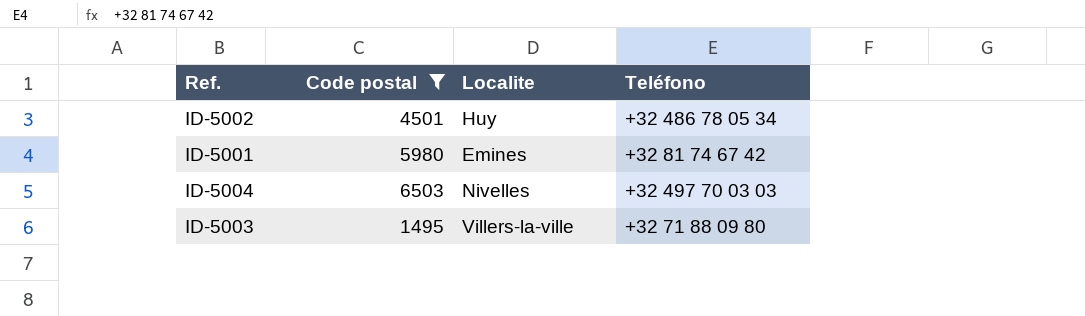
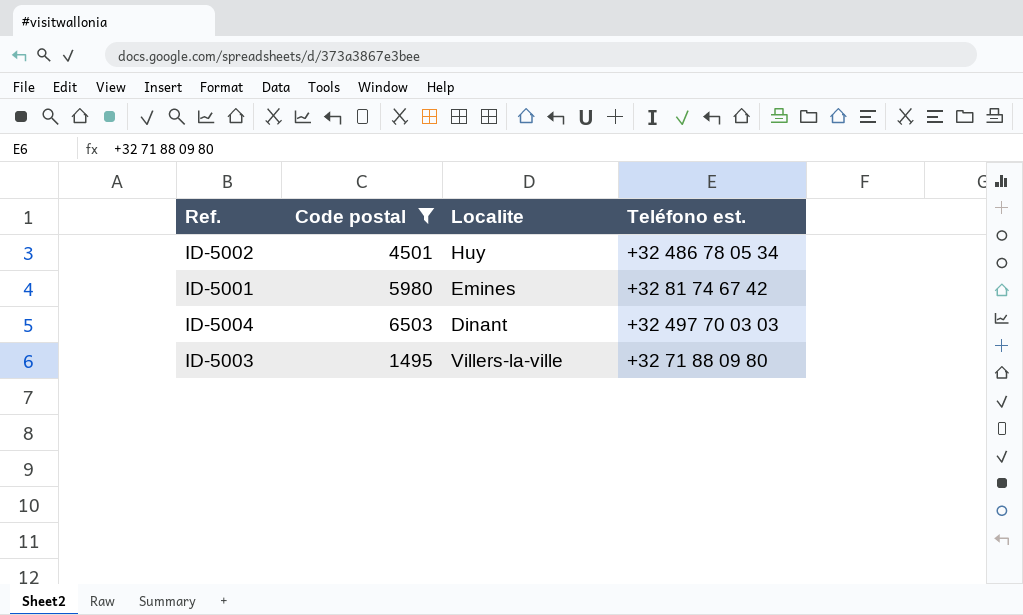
column name: Teléfono -> Teléfono est.
ID-5004 | Localite: Nivelles -> Dinant

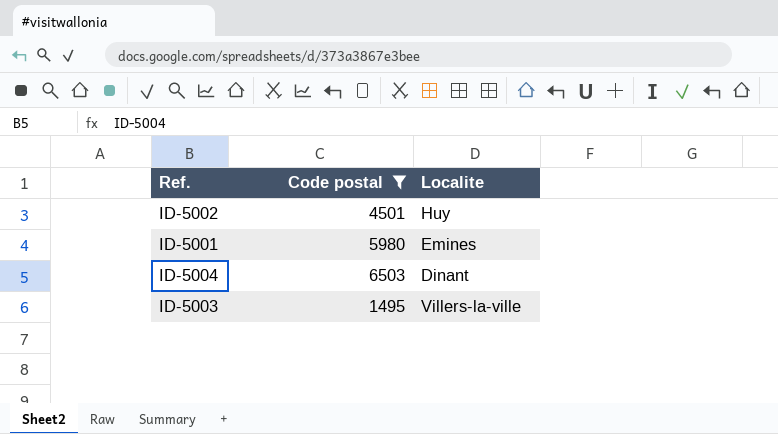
column Teléfono est. | position: 4 -> none

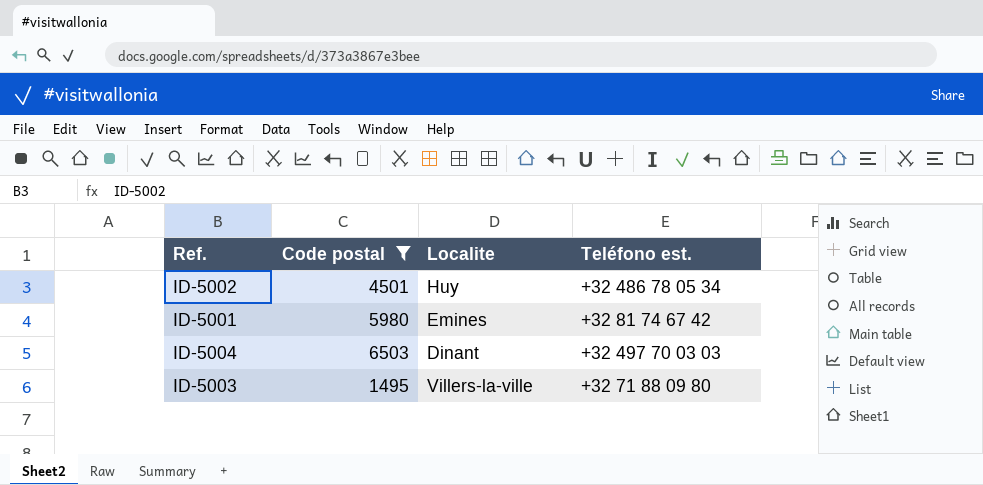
column Teléfono est. | position: none -> 4

